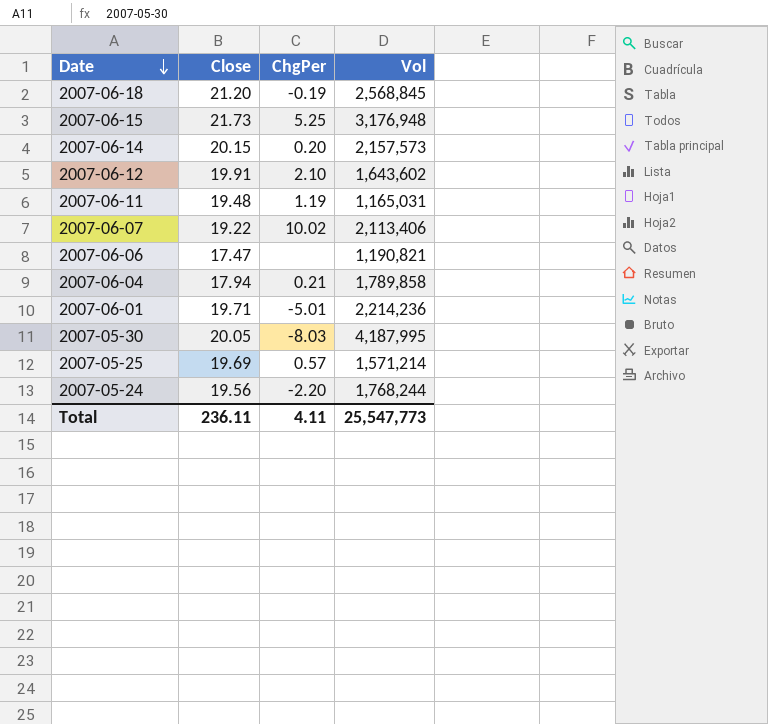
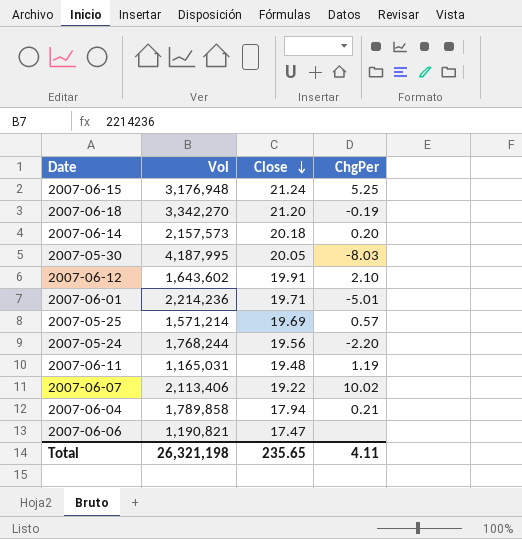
row order: Date descending -> Close descending
column Vol | position: 4 -> 2
2007-06-15 | Close: 21.73 -> 21.24
2007-06-18 | Vol: 2,568,845 -> 3,342,270
2007-06-14 | Close: 20.15 -> 20.18
Total | Vol: 25,547,773 -> 26,321,198
Total | Close: 236.11 -> 235.65

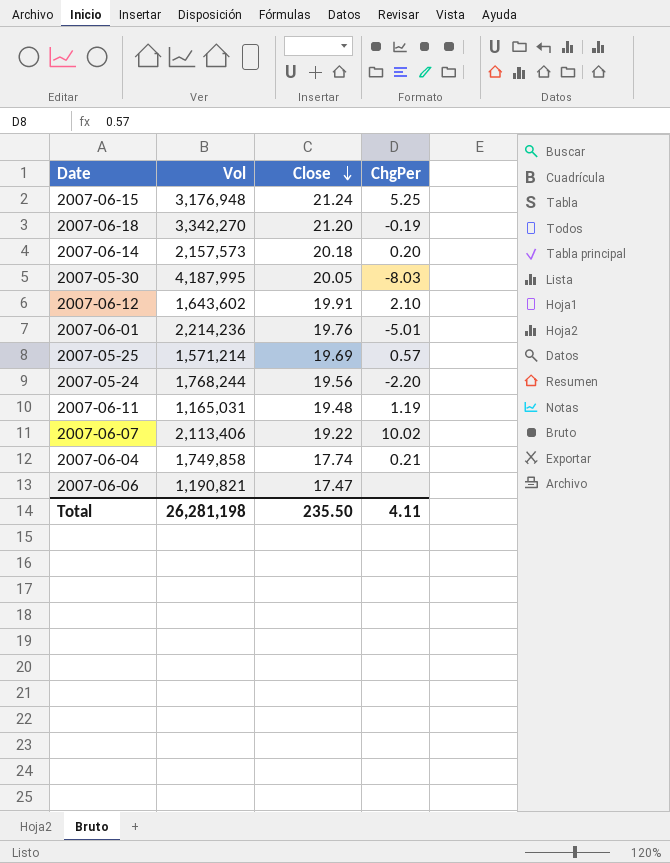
2007-06-01 | Close: 19.71 -> 19.76
2007-06-04 | Vol: 1,789,858 -> 1,749,858
2007-06-04 | Close: 17.94 -> 17.74
Total | Vol: 26,321,198 -> 26,281,198
Total | Close: 235.65 -> 235.50

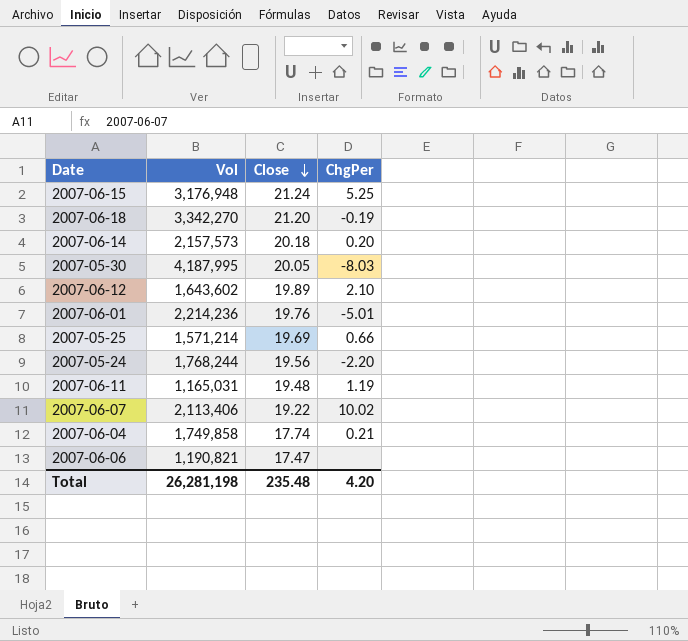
2007-06-12 | Close: 19.91 -> 19.89
2007-05-25 | ChgPer: 0.57 -> 0.66
Total | Close: 235.50 -> 235.48
Total | ChgPer: 4.11 -> 4.20

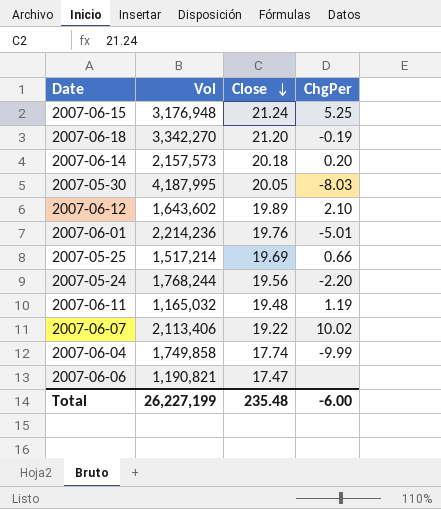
2007-05-25 | Vol: 1,571,214 -> 1,517,214
2007-06-11 | Vol: 1,165,031 -> 1,165,032
2007-06-04 | ChgPer: 0.21 -> -9.99
Total | Vol: 26,281,198 -> 26,227,199
Total | ChgPer: 4.20 -> -6.00

